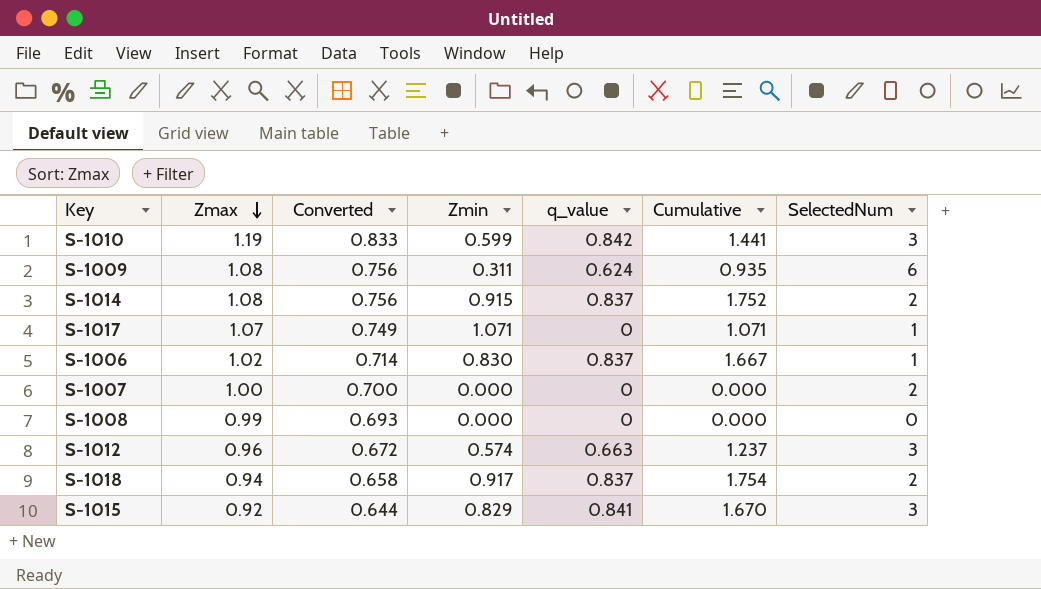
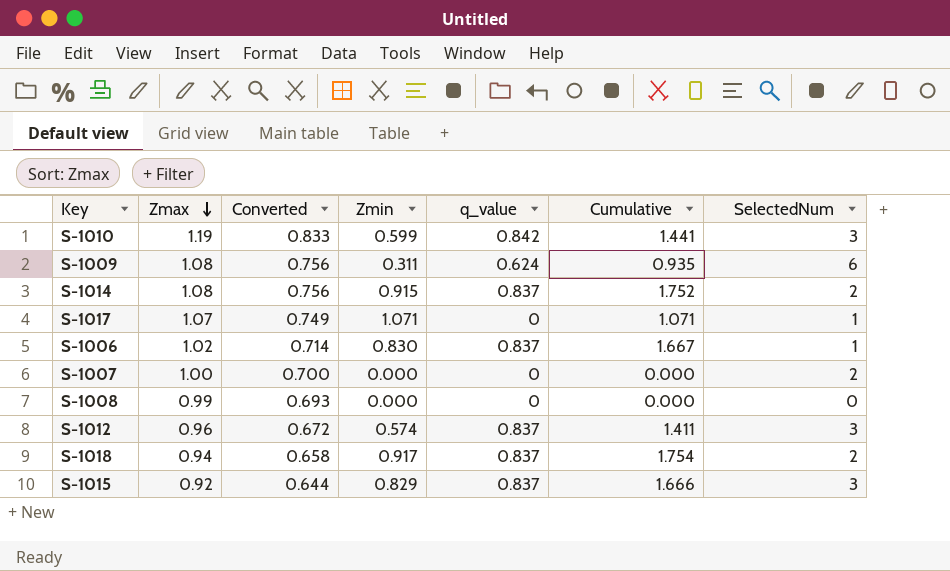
S-1012 | q_value: 0.663 -> 0.837
S-1012 | Cumulative: 1.237 -> 1.411
S-1015 | q_value: 0.841 -> 0.837
S-1015 | Cumulative: 1.670 -> 1.666

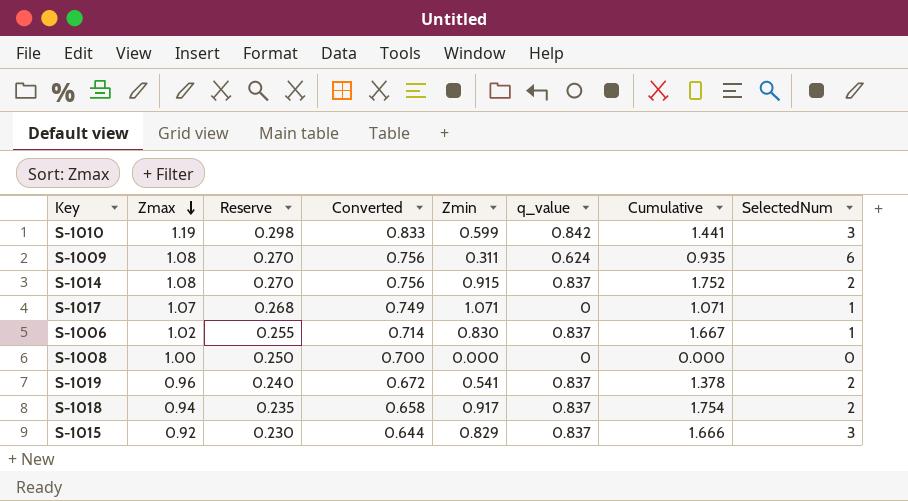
column Reserve | formula: none -> [Zmax] * 0.25
row S-1007: 1.00 | 0.700 | 0.000 | 0 | 0.000 | 2 -> none
row S-1012: 0.96 | 0.672 | 0.574 | 0.837 | 1.411 | 3 -> none
S-1008 | Zmax: 0.99 -> 1.00
S-1008 | Converted: 0.693 -> 0.700
row S-1019: none -> 0.96 | 0.240 | 0.672 | 0.541 | 0.837 | 1.378 | 2

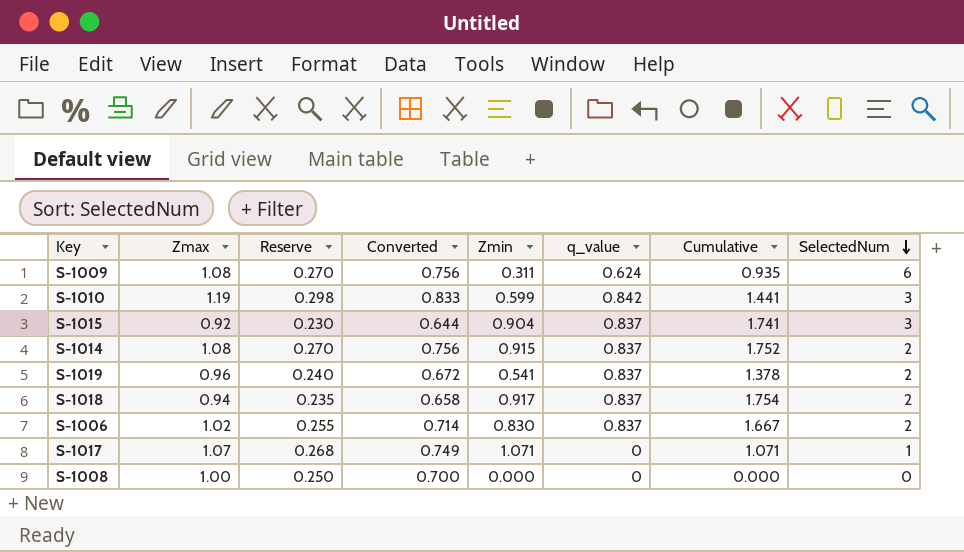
row order: Zmax descending -> SelectedNum descending
S-1015 | Zmin: 0.829 -> 0.904
S-1015 | Cumulative: 1.666 -> 1.741
S-1006 | SelectedNum: 1 -> 2

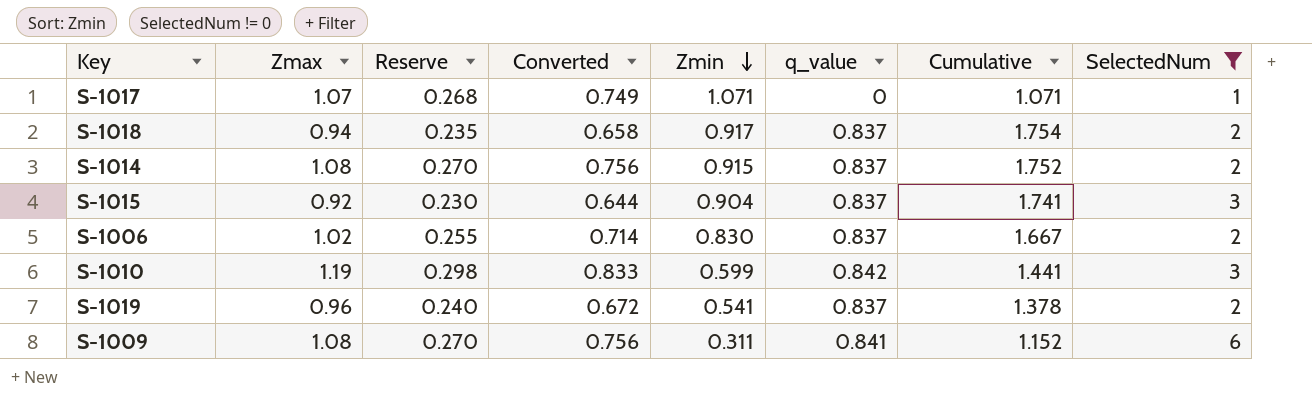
filter: none -> SelectedNum != 0
row order: SelectedNum descending -> Zmin descending
S-1009 | q_value: 0.624 -> 0.841
S-1009 | Cumulative: 0.935 -> 1.152

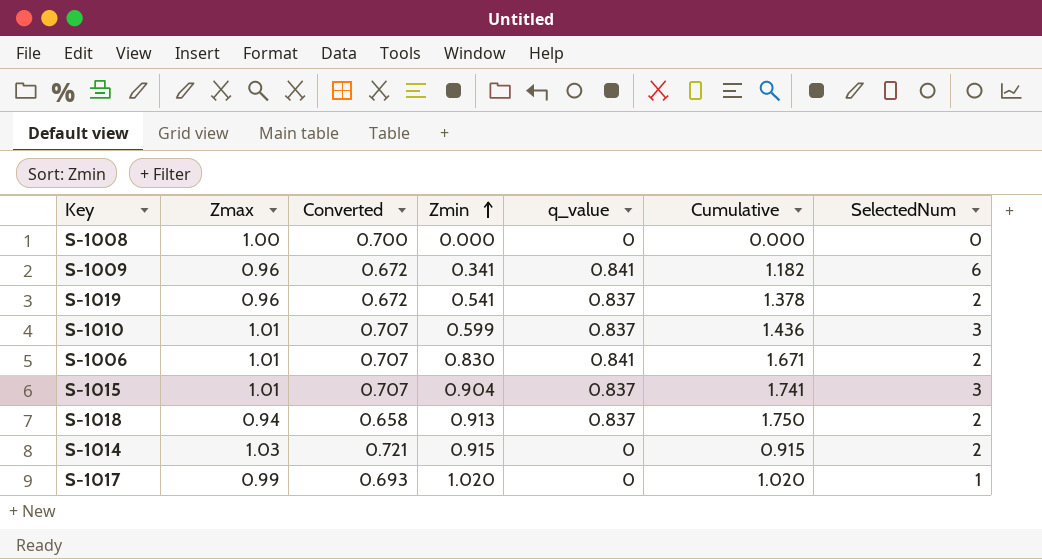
filter: SelectedNum != 0 -> none
row order: Zmin descending -> Zmin ascending
column Reserve | formula: [Zmax] * 0.25 -> none
S-1009 | Zmax: 1.08 -> 0.96
S-1009 | Converted: 0.756 -> 0.672
S-1009 | Zmin: 0.311 -> 0.341
S-1009 | Cumulative: 1.152 -> 1.182
S-1010 | Zmax: 1.19 -> 1.01
S-1010 | Converted: 0.833 -> 0.707
S-1010 | q_value: 0.842 -> 0.837
S-1010 | Cumulative: 1.441 -> 1.436
S-1006 | Zmax: 1.02 -> 1.01
S-1006 | Converted: 0.714 -> 0.707
S-1006 | q_value: 0.837 -> 0.841
S-1006 | Cumulative: 1.667 -> 1.671
S-1015 | Zmax: 0.92 -> 1.01
S-1015 | Converted: 0.644 -> 0.707
S-1018 | Zmin: 0.917 -> 0.913
S-1018 | Cumulative: 1.754 -> 1.750
S-1014 | Zmax: 1.08 -> 1.03
S-1014 | Converted: 0.756 -> 0.721
S-1014 | q_value: 0.837 -> 0
S-1014 | Cumulative: 1.752 -> 0.915
S-1017 | Zmax: 1.07 -> 0.99
S-1017 | Converted: 0.749 -> 0.693
S-1017 | Zmin: 1.071 -> 1.020
S-1017 | Cumulative: 1.071 -> 1.020

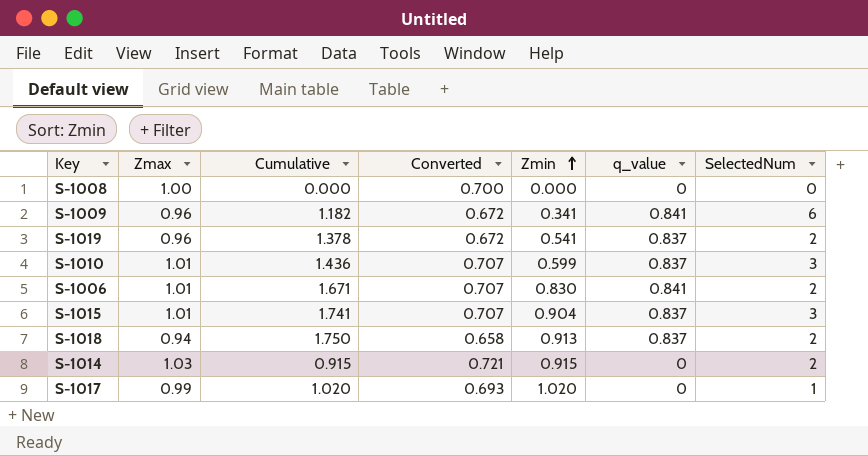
column Cumulative | position: 6 -> 3

